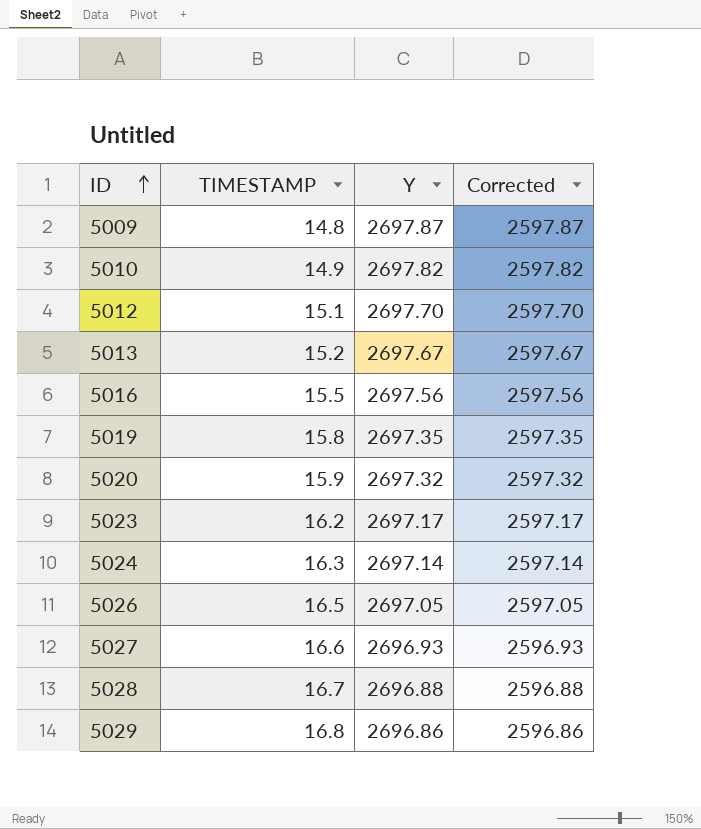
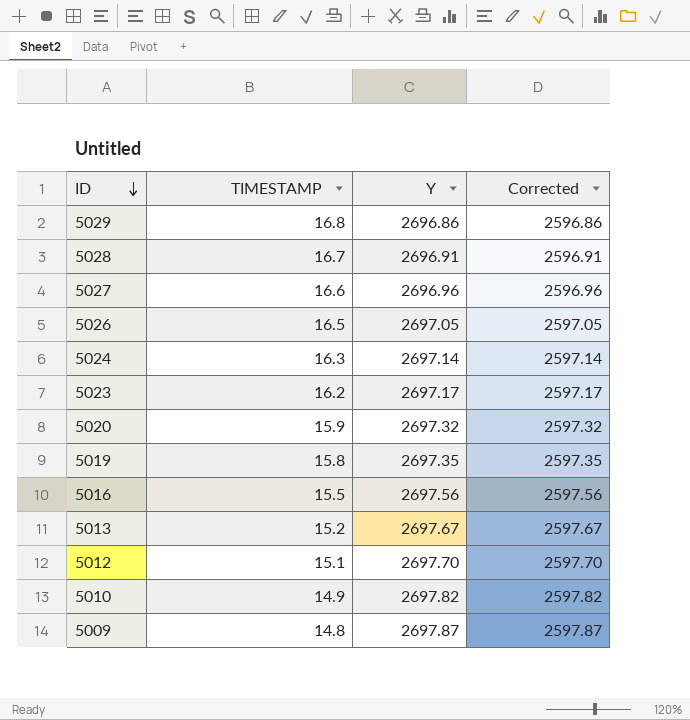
row order: ID ascending -> ID descending
5028 | Y: 2696.88 -> 2696.91
5028 | Corrected: 2596.88 -> 2596.91
5027 | Y: 2696.93 -> 2696.96
5027 | Corrected: 2596.93 -> 2596.96

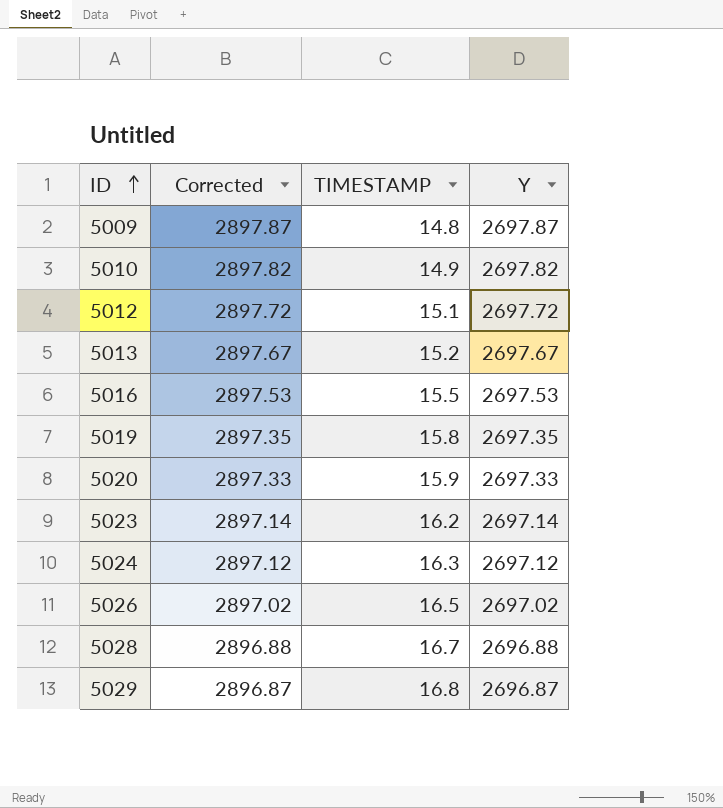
row order: ID descending -> ID ascending
column Corrected | formula: [Y] - 100 -> [Y] + 200
column Corrected | position: 4 -> 2
row 5027: 16.6 | 2696.96 | 2596.96 -> none
5012 | Y: 2697.70 -> 2697.72
5016 | Y: 2697.56 -> 2697.53
5020 | Y: 2697.32 -> 2697.33
5023 | Y: 2697.17 -> 2697.14
5024 | Y: 2697.14 -> 2697.12
5026 | Y: 2697.05 -> 2697.02
5028 | Y: 2696.91 -> 2696.88
5029 | Y: 2696.86 -> 2696.87

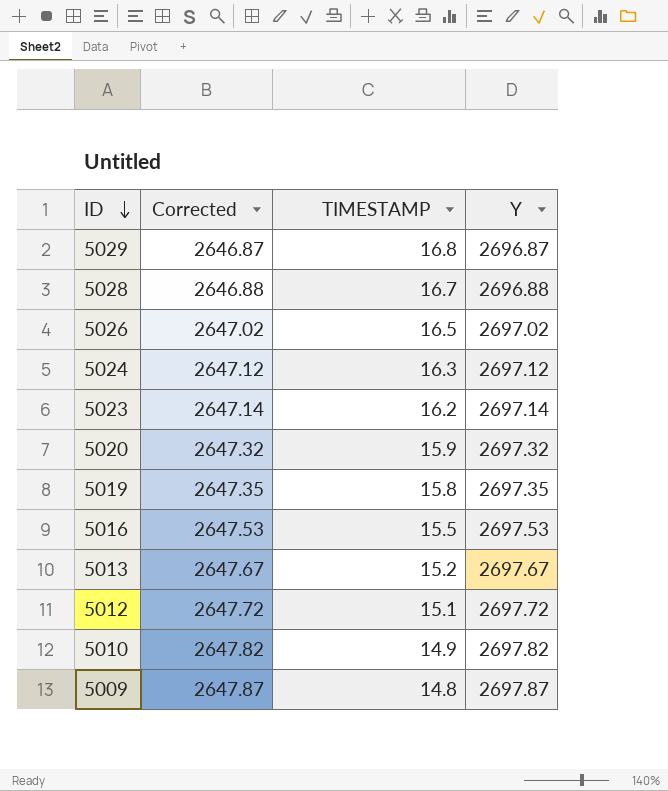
row order: ID ascending -> ID descending
column Corrected | formula: [Y] + 200 -> [Y] - 50
5020 | Y: 2697.33 -> 2697.32

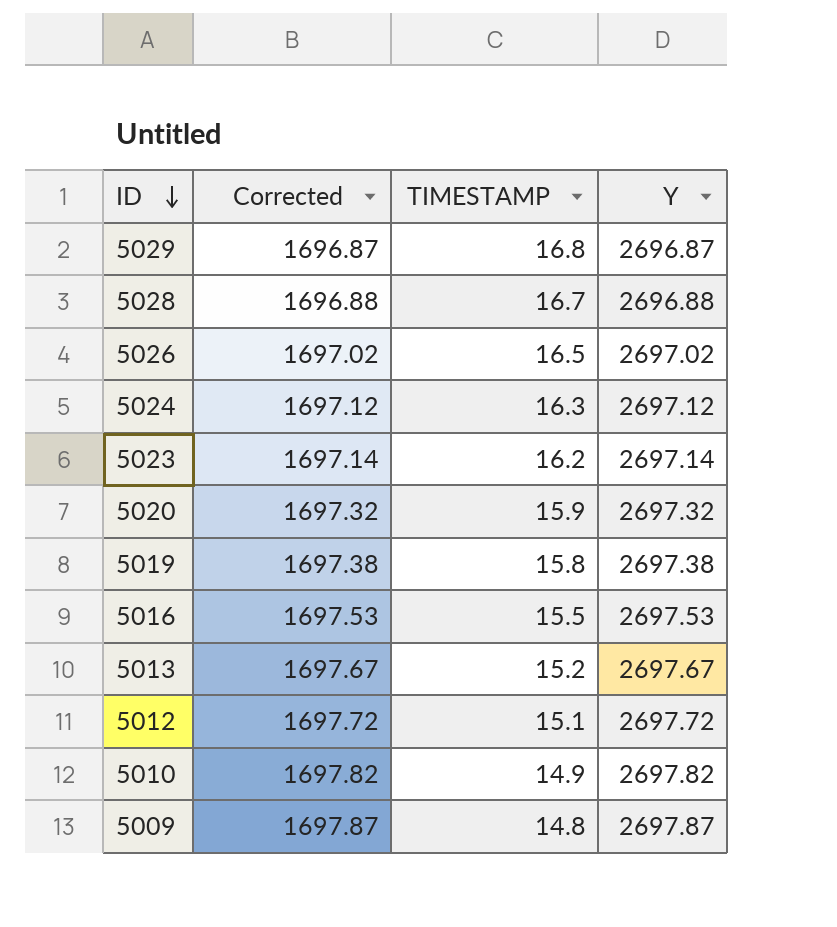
column Corrected | formula: [Y] - 50 -> [Y] - 1000
5019 | Y: 2697.35 -> 2697.38

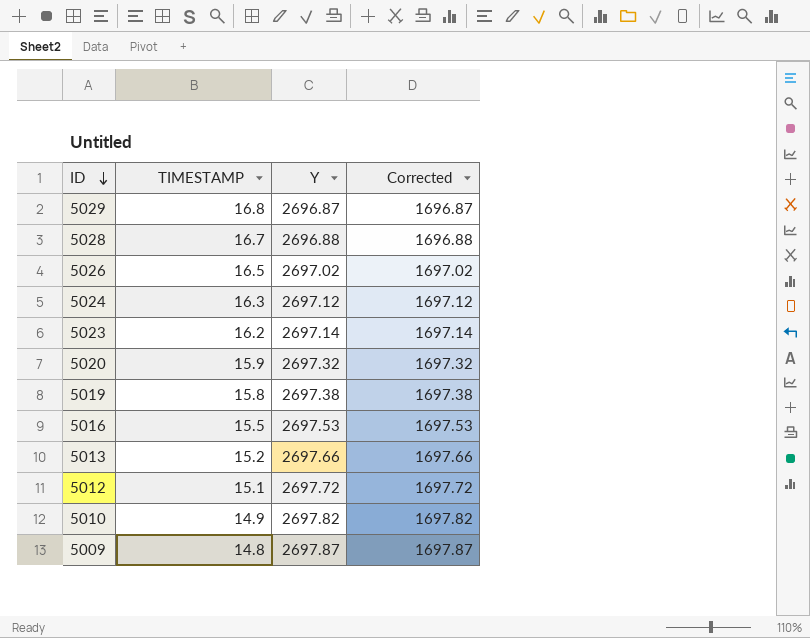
column Corrected | position: 2 -> 4
5013 | Y: 2697.67 -> 2697.66
5013 | Corrected: 1697.67 -> 1697.66

